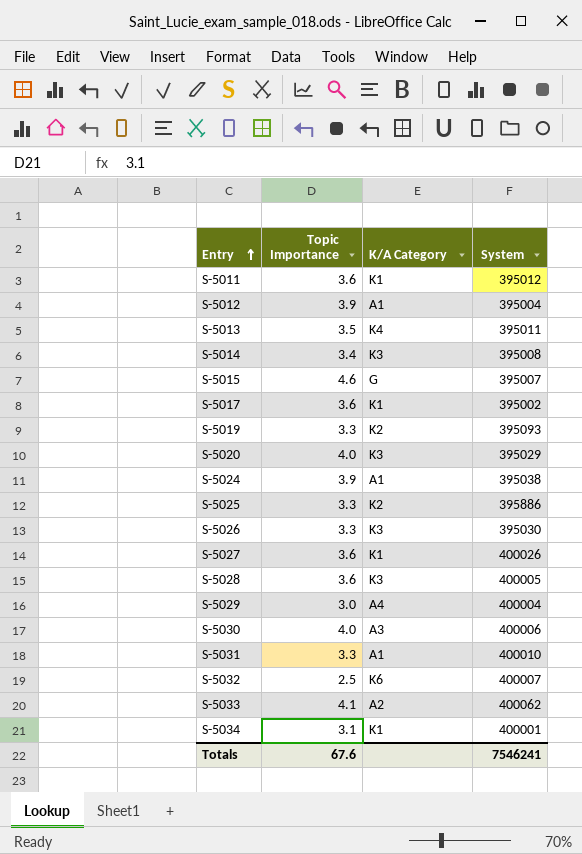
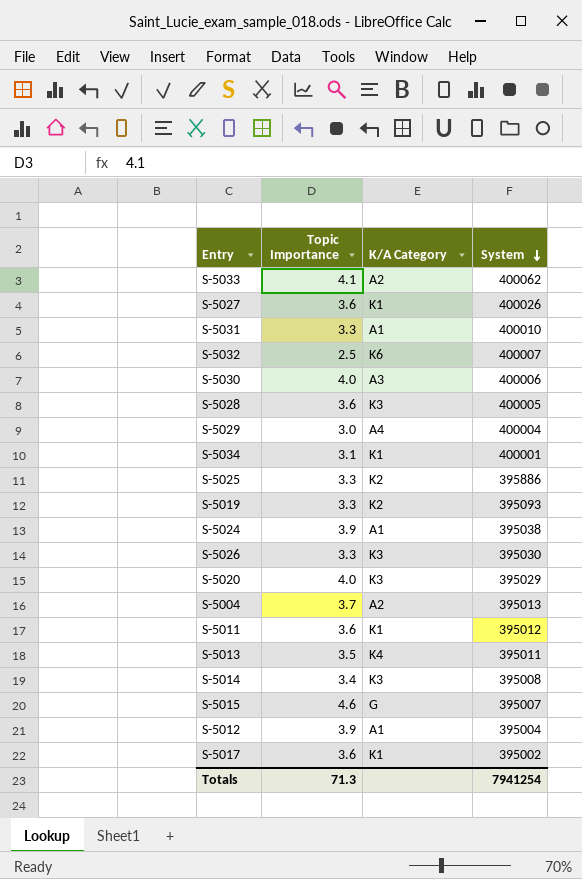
row order: Entry ascending -> System descending
row S-5004: none -> 3.7 | A2 | 395013
Totals | Topic Importance: 67.6 -> 71.3
Totals | System: 7546241 -> 7941254

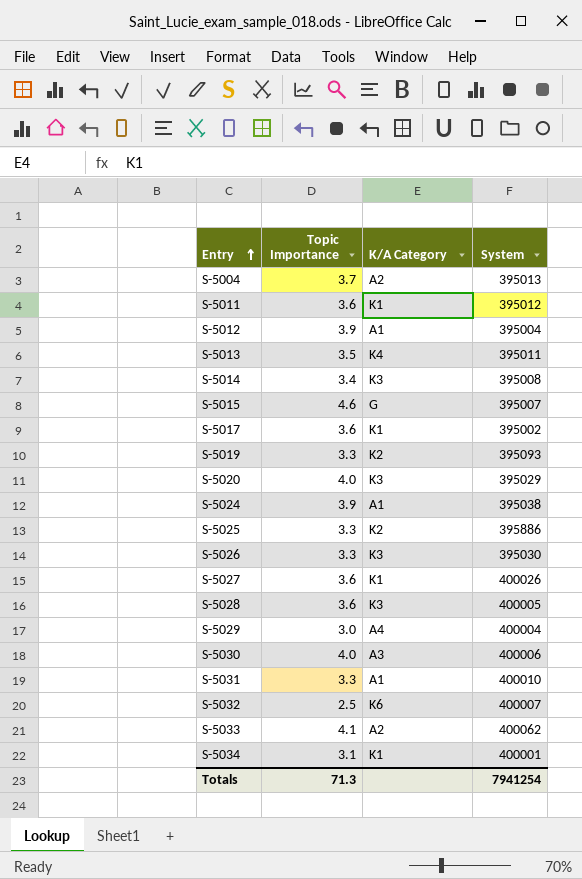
row order: System descending -> Entry ascending

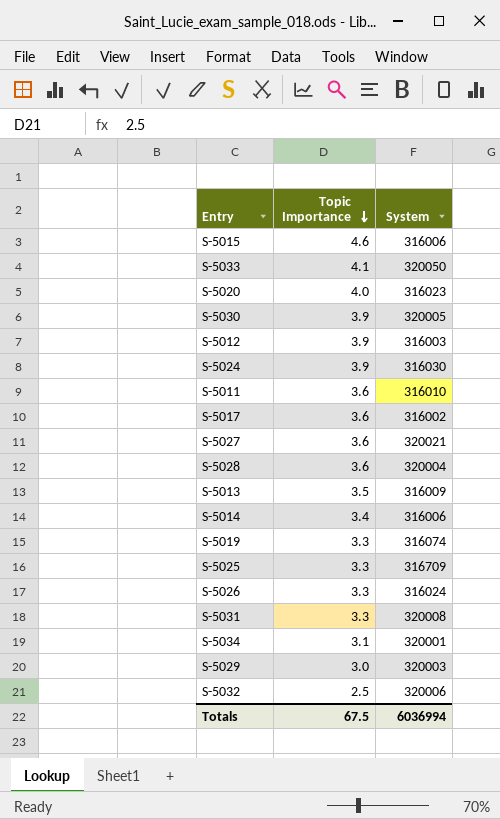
row order: Entry ascending -> Topic Importance descending
column K/A Category | position: 3 -> none
row S-5004: 3.7 | A2 | 395013 -> none
S-5015 | System: 395007 -> 316006
S-5033 | System: 400062 -> 320050
S-5020 | System: 395029 -> 316023
S-5030 | Topic Importance: 4.0 -> 3.9
S-5030 | System: 400006 -> 320005
S-5012 | System: 395004 -> 316003
S-5024 | System: 395038 -> 316030
S-5011 | System: 395012 -> 316010
S-5017 | System: 395002 -> 316002
S-5027 | System: 400026 -> 320021
S-5028 | System: 400005 -> 320004
S-5013 | System: 395011 -> 316009
S-5014 | System: 395008 -> 316006
S-5019 | System: 395093 -> 316074
S-5025 | System: 395886 -> 316709
S-5026 | System: 395030 -> 316024
S-5031 | System: 400010 -> 320008
S-5034 | System: 400001 -> 320001
S-5029 | System: 400004 -> 320003
S-5032 | System: 400007 -> 320006
Totals | Topic Importance: 71.3 -> 67.5
Totals | System: 7941254 -> 6036994

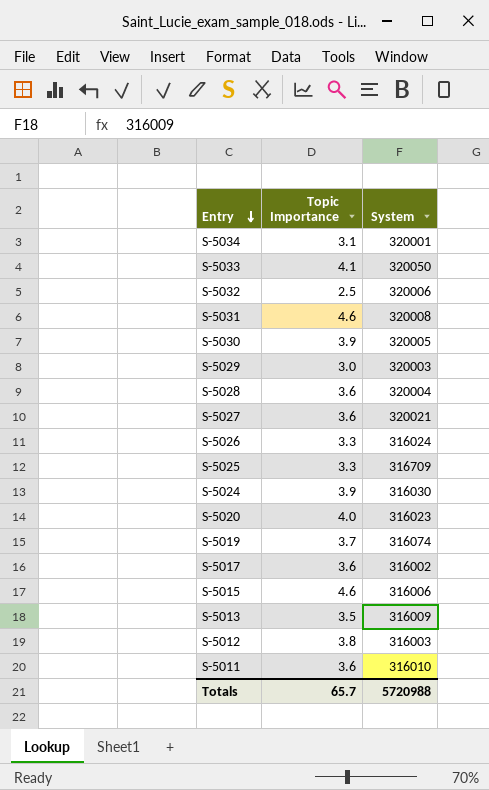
row order: Topic Importance descending -> Entry descending
row S-5014: 3.4 | 316006 -> none
S-5031 | Topic Importance: 3.3 -> 4.6
S-5019 | Topic Importance: 3.3 -> 3.7
S-5012 | Topic Importance: 3.9 -> 3.8
Totals | Topic Importance: 67.5 -> 65.7
Totals | System: 6036994 -> 5720988

